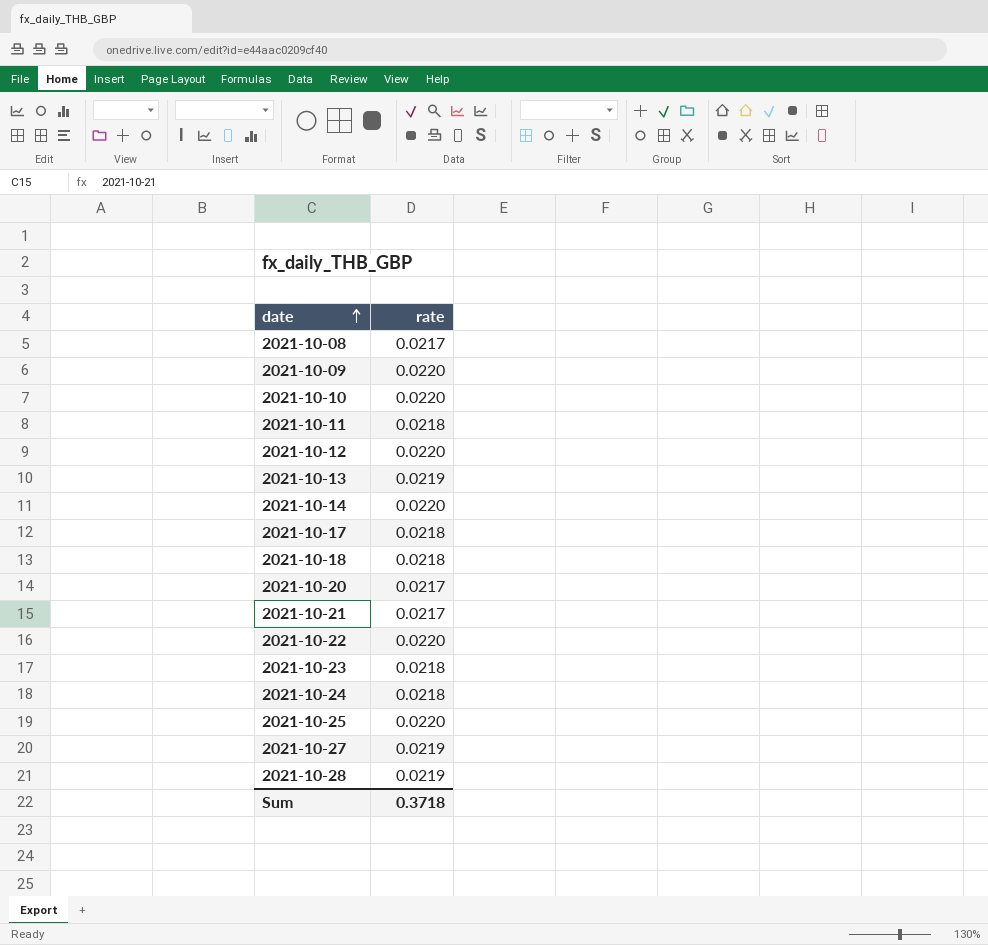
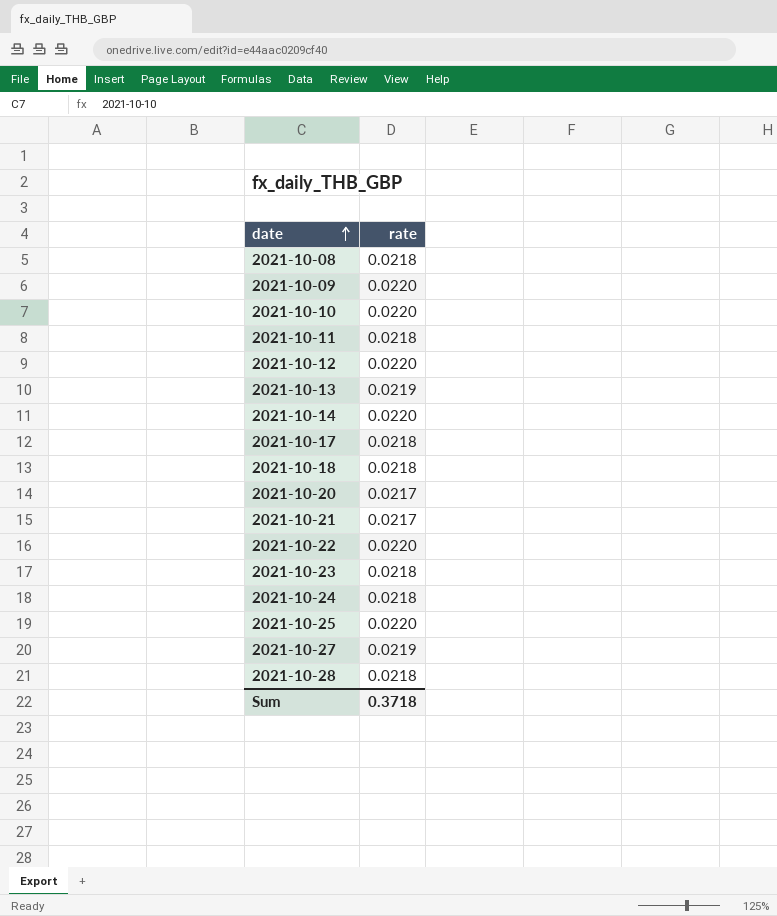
2021-10-08 | rate: 0.0217 -> 0.0218
2021-10-28 | rate: 0.0219 -> 0.0218

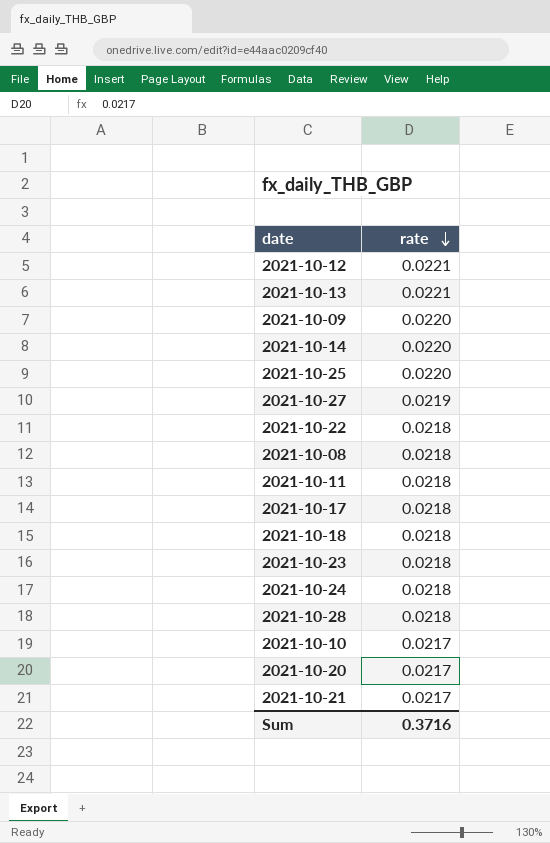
row order: date ascending -> rate descending
2021-10-12 | rate: 0.0220 -> 0.0221
2021-10-13 | rate: 0.0219 -> 0.0221
2021-10-22 | rate: 0.0220 -> 0.0218
2021-10-10 | rate: 0.0220 -> 0.0217
Sum | rate: 0.3718 -> 0.3716

